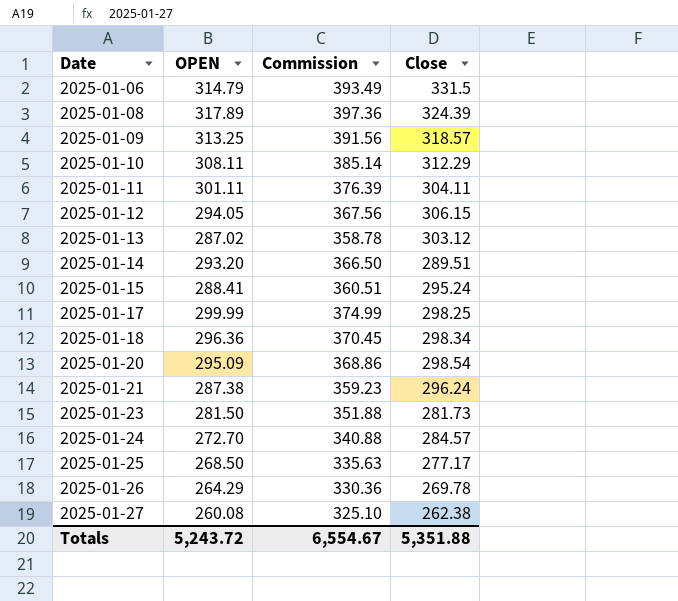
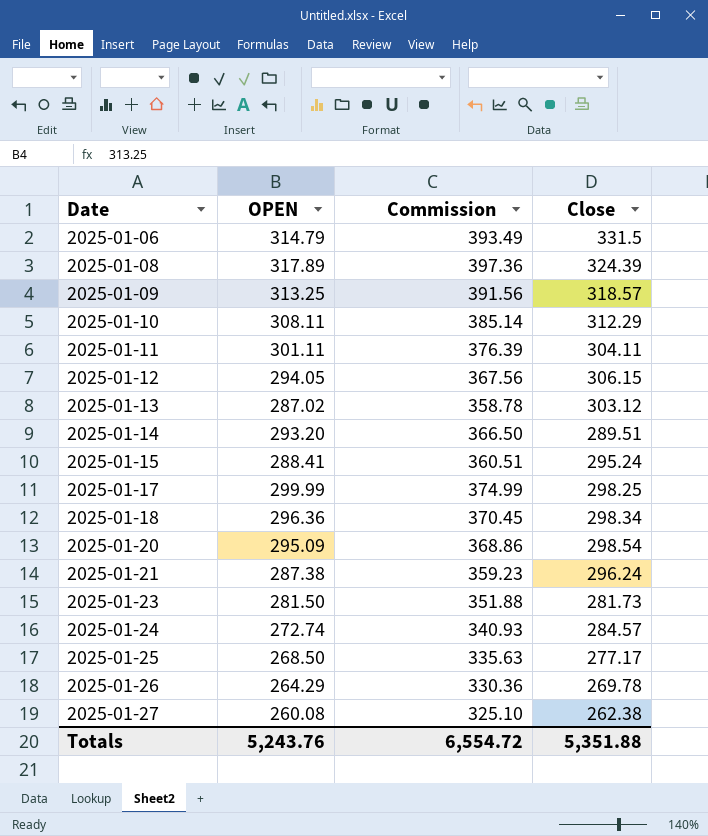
2025-01-24 | OPEN: 272.70 -> 272.74
2025-01-24 | Commission: 340.88 -> 340.93
Totals | OPEN: 5,243.72 -> 5,243.76
Totals | Commission: 6,554.67 -> 6,554.72

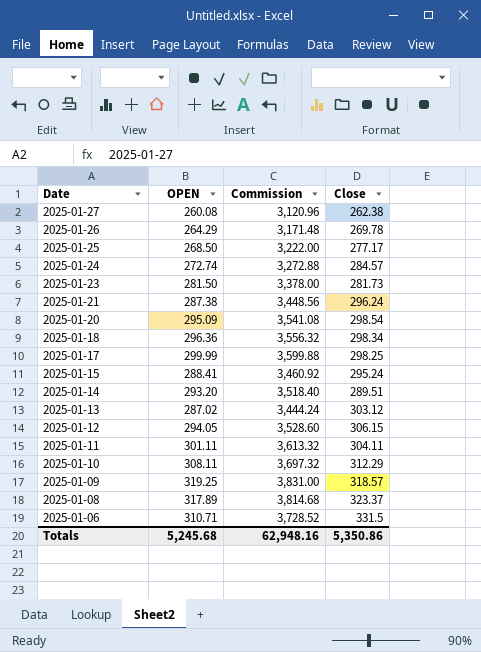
row order: Date ascending -> Date descending
column Commission | formula: [OPEN] * 1.25 -> [OPEN] * 12
2025-01-09 | OPEN: 313.25 -> 319.25
2025-01-08 | Close: 324.39 -> 323.37
2025-01-06 | OPEN: 314.79 -> 310.71
Totals | OPEN: 5,243.76 -> 5,245.68
Totals | Commission: 6,554.72 -> 62,948.16
Totals | Close: 5,351.88 -> 5,350.86

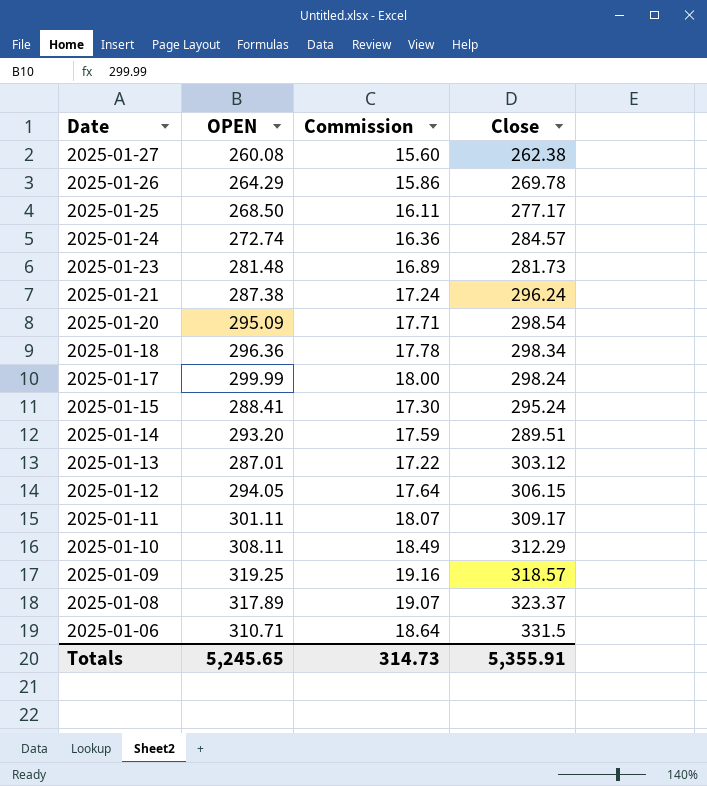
column Commission | formula: [OPEN] * 12 -> [OPEN] * 0.06
2025-01-23 | OPEN: 281.50 -> 281.48
2025-01-17 | Close: 298.25 -> 298.24
2025-01-13 | OPEN: 287.02 -> 287.01
2025-01-11 | Close: 304.11 -> 309.17
Totals | OPEN: 5,245.68 -> 5,245.65
Totals | Commission: 62,948.16 -> 314.73
Totals | Close: 5,350.86 -> 5,355.91

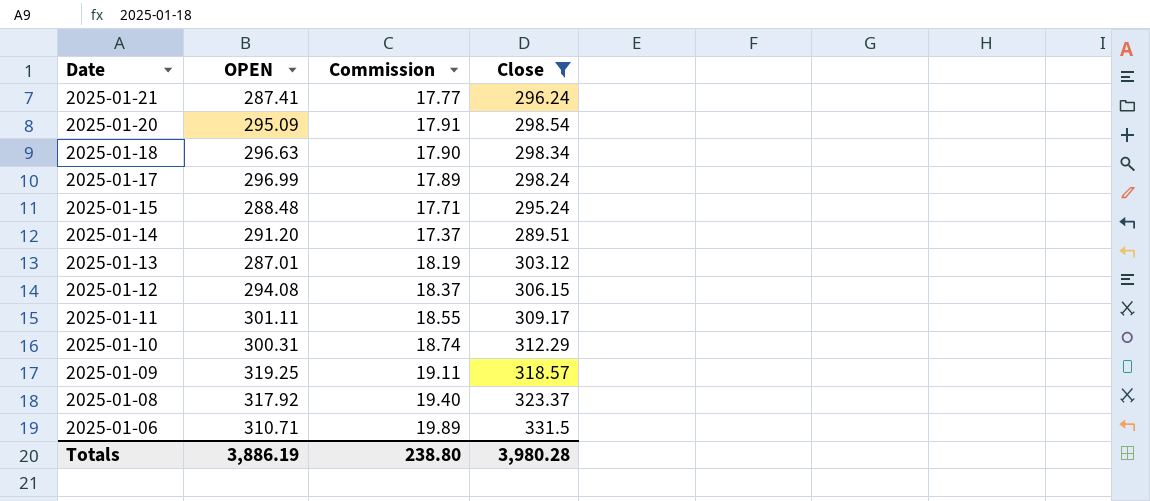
filter: none -> Close >= 289.51
column Commission | formula: [OPEN] * 0.06 -> [Close] * 0.06
2025-01-21 | OPEN: 287.38 -> 287.41
2025-01-18 | OPEN: 296.36 -> 296.63
2025-01-17 | OPEN: 299.99 -> 296.99
2025-01-15 | OPEN: 288.41 -> 288.48
2025-01-14 | OPEN: 293.20 -> 291.20
2025-01-12 | OPEN: 294.05 -> 294.08
2025-01-10 | OPEN: 308.11 -> 300.31
2025-01-08 | OPEN: 317.89 -> 317.92
Totals | OPEN: 5,245.65 -> 3,886.19
Totals | Commission: 314.73 -> 238.80
Totals | Close: 5,355.91 -> 3,980.28

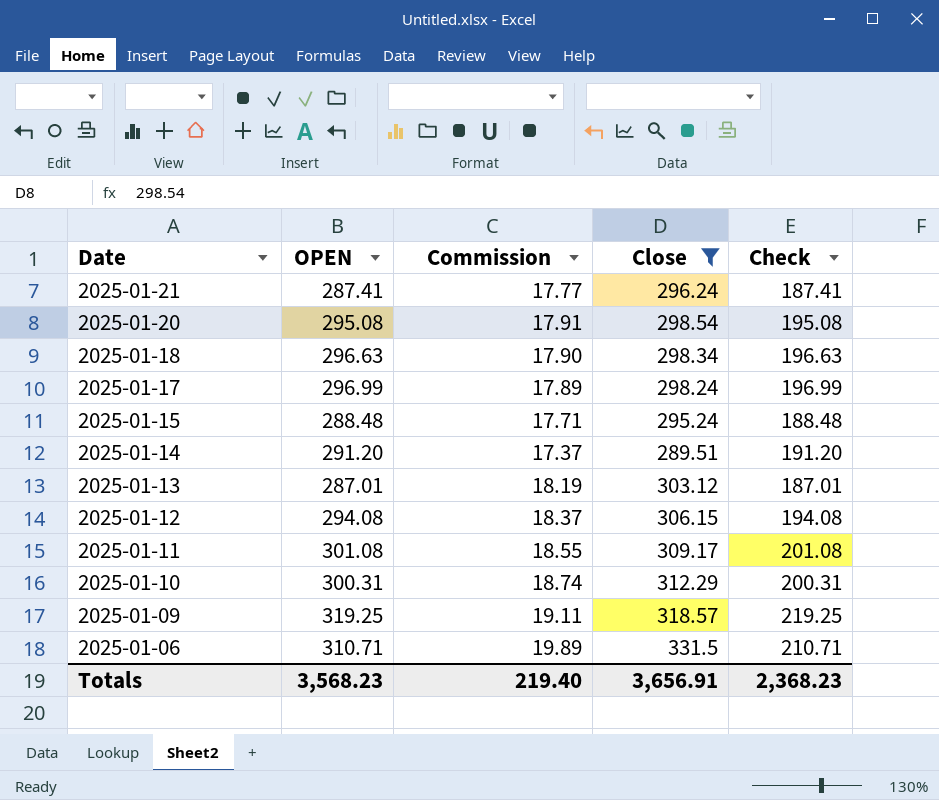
column Check | formula: none -> [OPEN] - 100
row 2025-01-08: 317.92 | 19.40 | 323.37 -> none
2025-01-20 | OPEN: 295.09 -> 295.08
2025-01-11 | OPEN: 301.11 -> 301.08
Totals | OPEN: 3,886.19 -> 3,568.23
Totals | Commission: 238.80 -> 219.40
Totals | Close: 3,980.28 -> 3,656.91

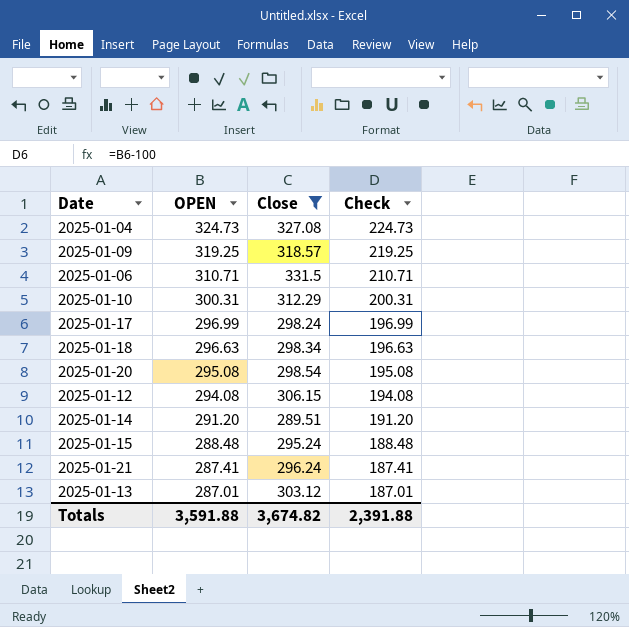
row order: Date descending -> OPEN descending
column Commission | formula: [Close] * 0.06 -> none
row 2025-01-11: 301.08 | 18.55 | 309.17 | 201.08 -> none
row 2025-01-04: none -> 324.73 | 327.08 | 224.73
Totals | OPEN: 3,568.23 -> 3,591.88
Totals | Close: 3,656.91 -> 3,674.82
Totals | Check: 2,368.23 -> 2,391.88

